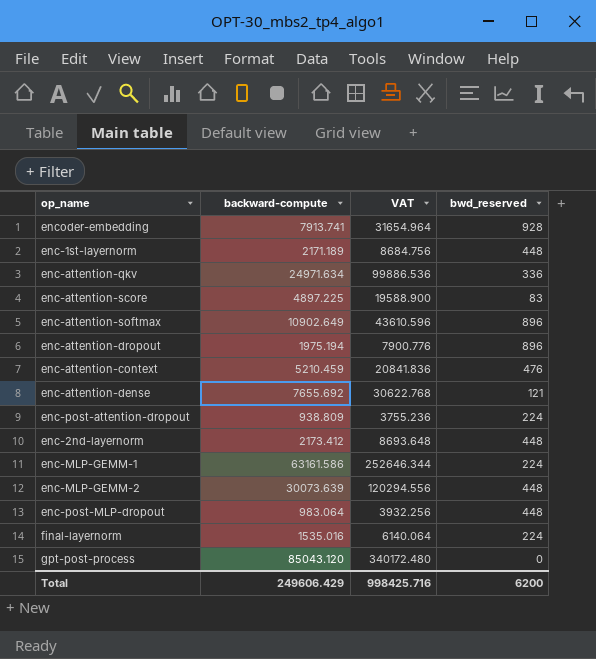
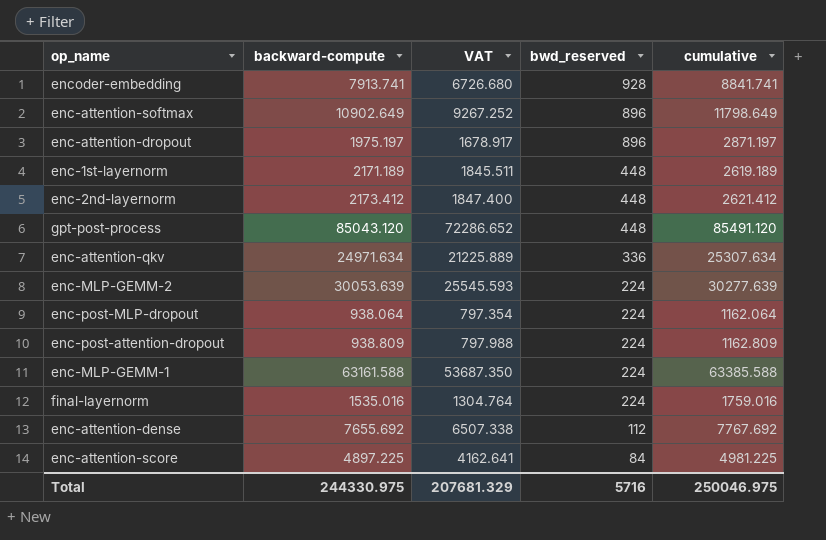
row order: none -> bwd_reserved descending
column VAT | formula: [backward-compute] * 4 -> [backward-compute] * 0.85
column cumulative | formula: none -> [backward-compute] + [bwd_reserved]
row enc-attention-context: 5210.459 | 20841.836 | 476 -> none
enc-attention-dropout | backward-compute: 1975.194 -> 1975.197
gpt-post-process | bwd_reserved: 0 -> 448
enc-MLP-GEMM-2 | backward-compute: 30073.639 -> 30053.639
enc-MLP-GEMM-2 | bwd_reserved: 448 -> 224
enc-post-MLP-dropout | backward-compute: 983.064 -> 938.064
enc-post-MLP-dropout | bwd_reserved: 448 -> 224
enc-MLP-GEMM-1 | backward-compute: 63161.586 -> 63161.588
enc-attention-dense | bwd_reserved: 121 -> 112
enc-attention-score | bwd_reserved: 83 -> 84
Total | backward-compute: 249606.429 -> 244330.975
Total | VAT: 998425.716 -> 207681.329
Total | bwd_reserved: 6200 -> 5716

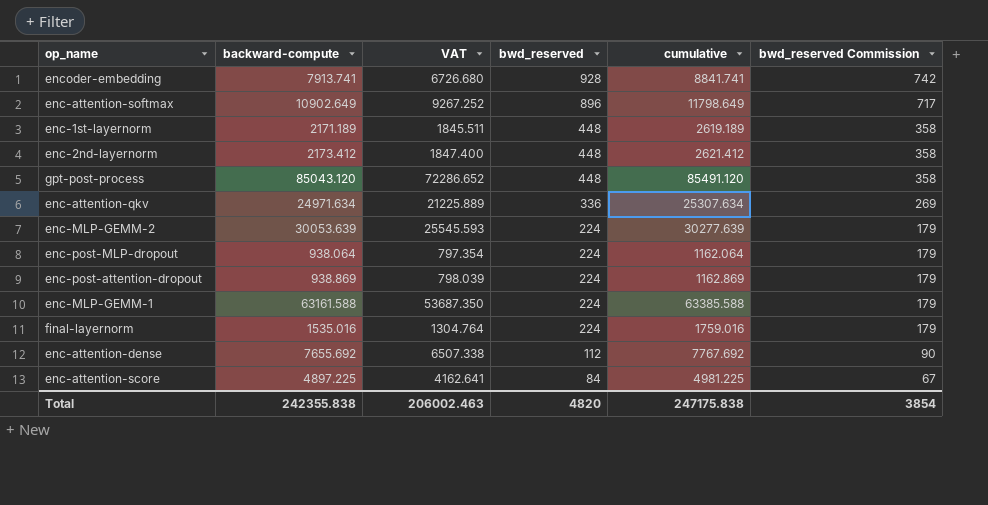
column bwd_reserved Commission | formula: none -> [bwd_reserved] * 0.8
row enc-attention-dropout: 1975.197 | 1678.917 | 896 | 2871.197 -> none
enc-post-attention-dropout | backward-compute: 938.809 -> 938.869
enc-post-attention-dropout | VAT: 797.988 -> 798.039
enc-post-attention-dropout | cumulative: 1162.809 -> 1162.869
Total | backward-compute: 244330.975 -> 242355.838
Total | VAT: 207681.329 -> 206002.463
Total | bwd_reserved: 5716 -> 4820
Total | cumulative: 250046.975 -> 247175.838

